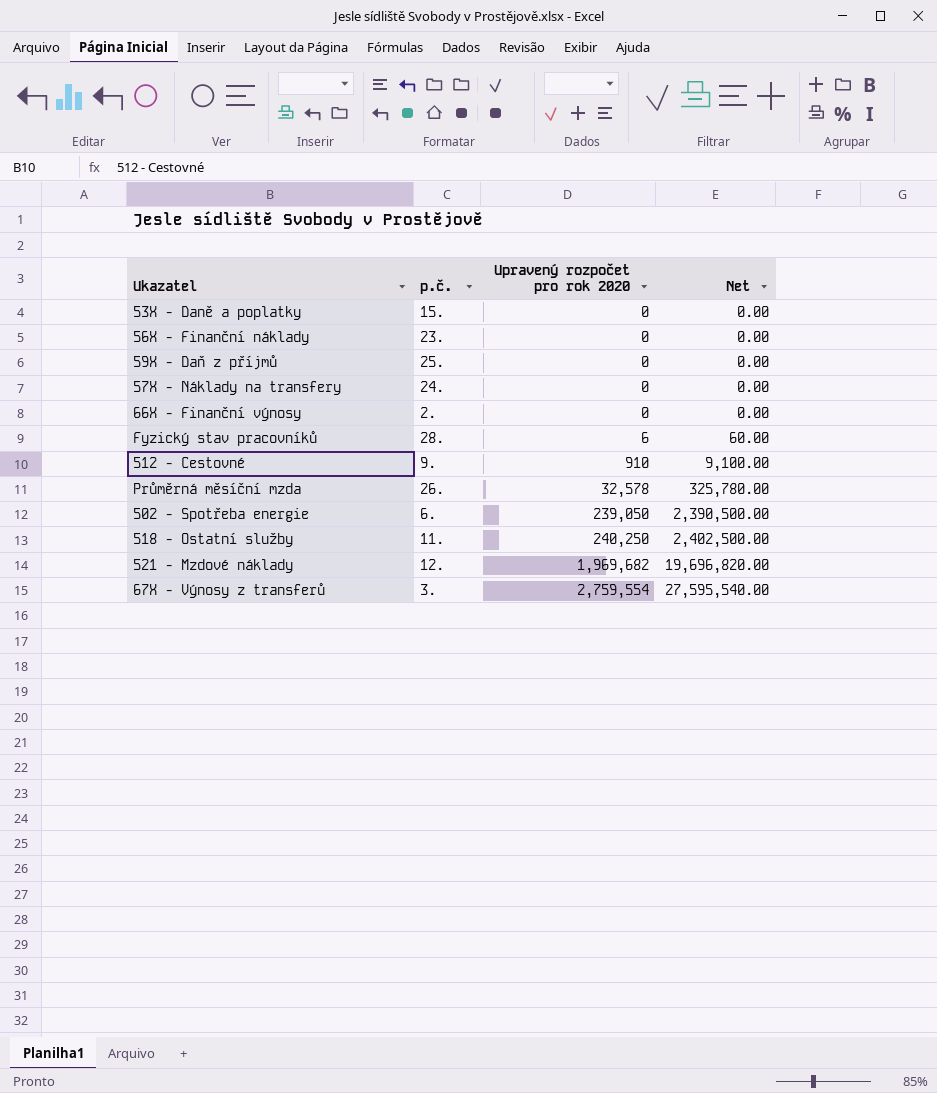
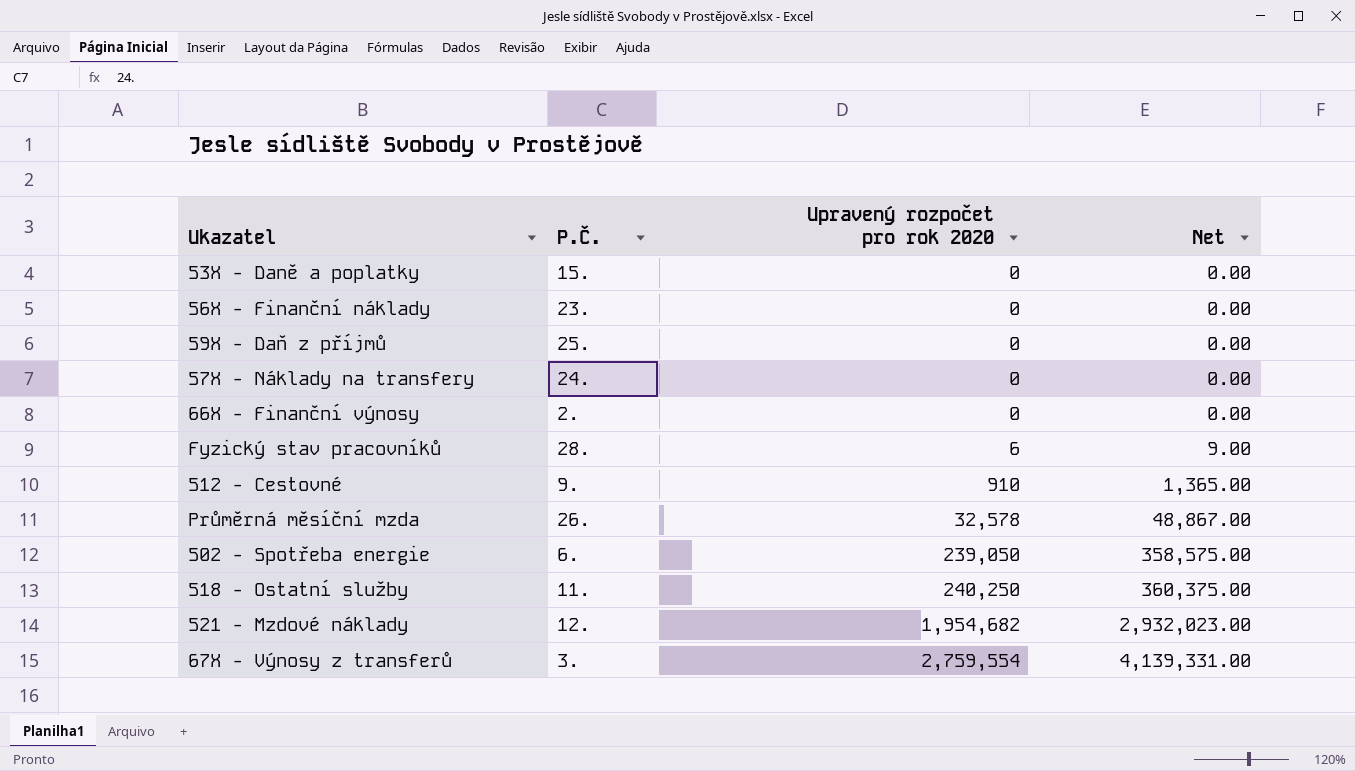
column name: p.č. -> P.Č.
column Net | formula: [Upravený rozpočet pro rok 2020] * 10 -> [Upravený rozpočet pro rok 2020] * 1.5
521 - Mzdové náklady | Upravený rozpočet pro rok 2020: 1,969,682 -> 1,954,682

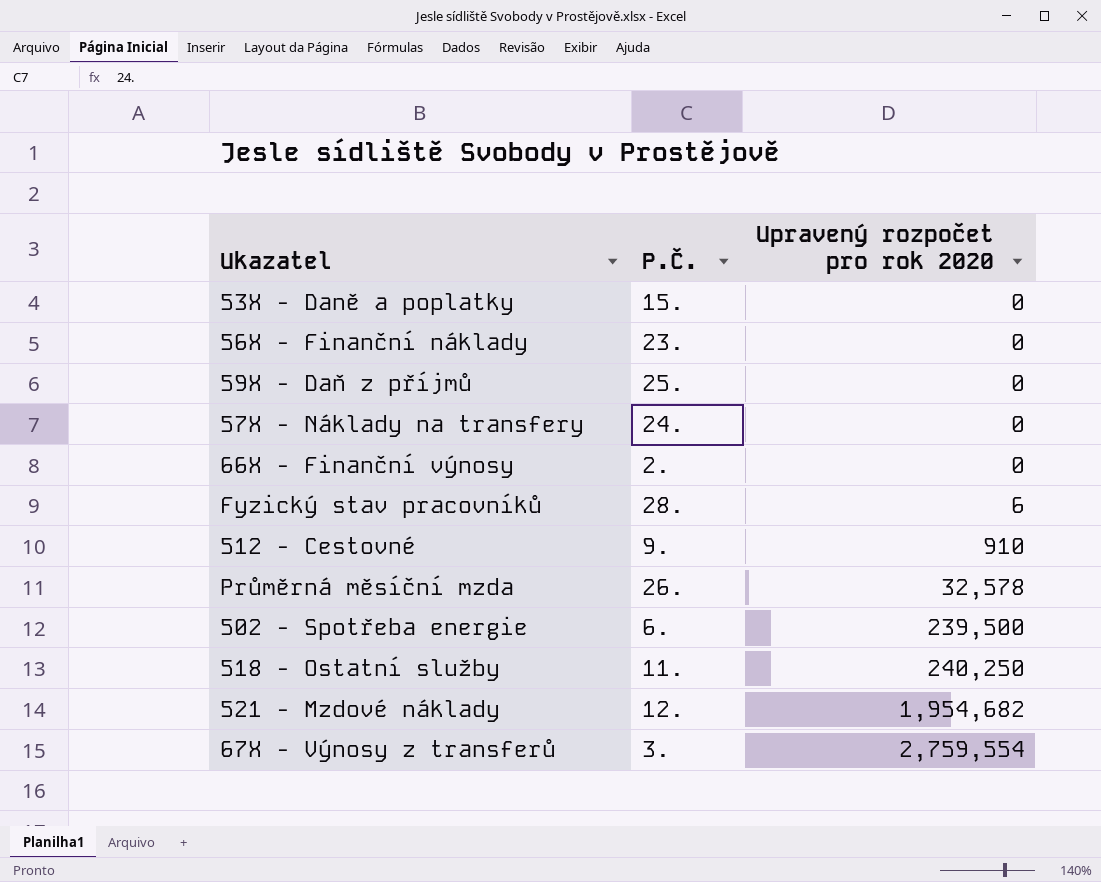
column Net | formula: [Upravený rozpočet pro rok 2020] * 1.5 -> none
502 - Spotřeba energie | Upravený rozpočet pro rok 2020: 239,050 -> 239,500

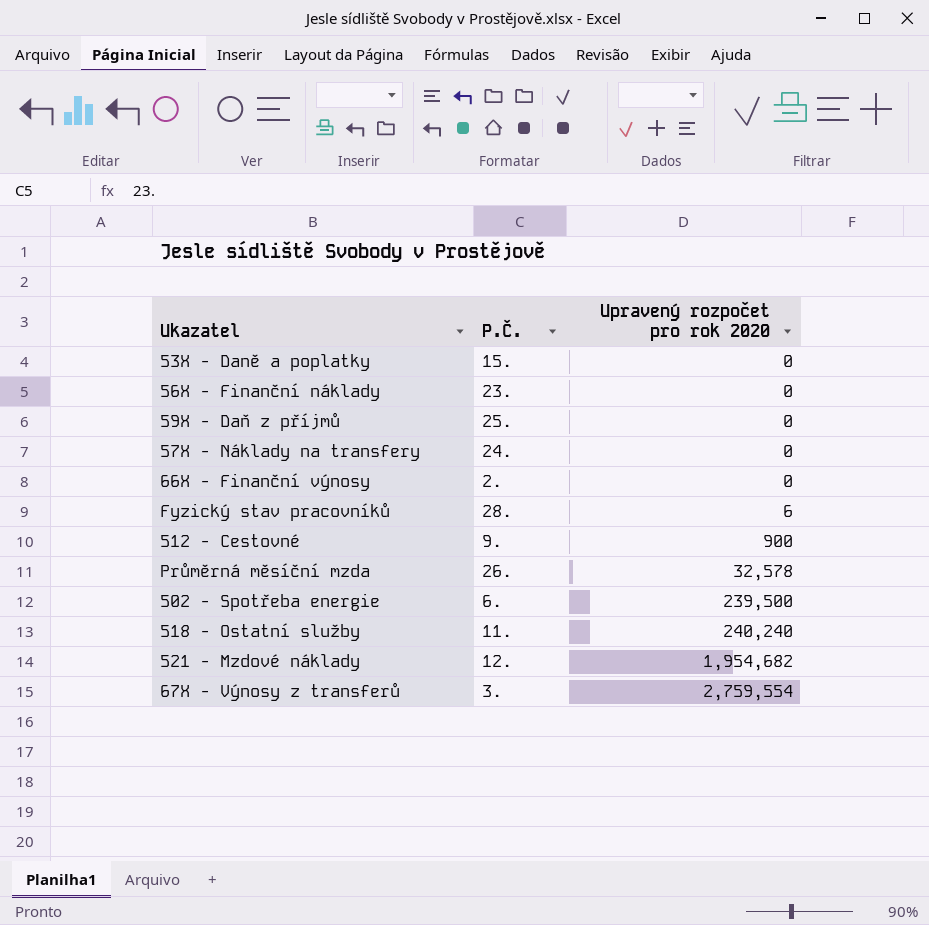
512 - Cestovné | Upravený rozpočet pro rok 2020: 910 -> 900
518 - Ostatní služby | Upravený rozpočet pro rok 2020: 240,250 -> 240,240

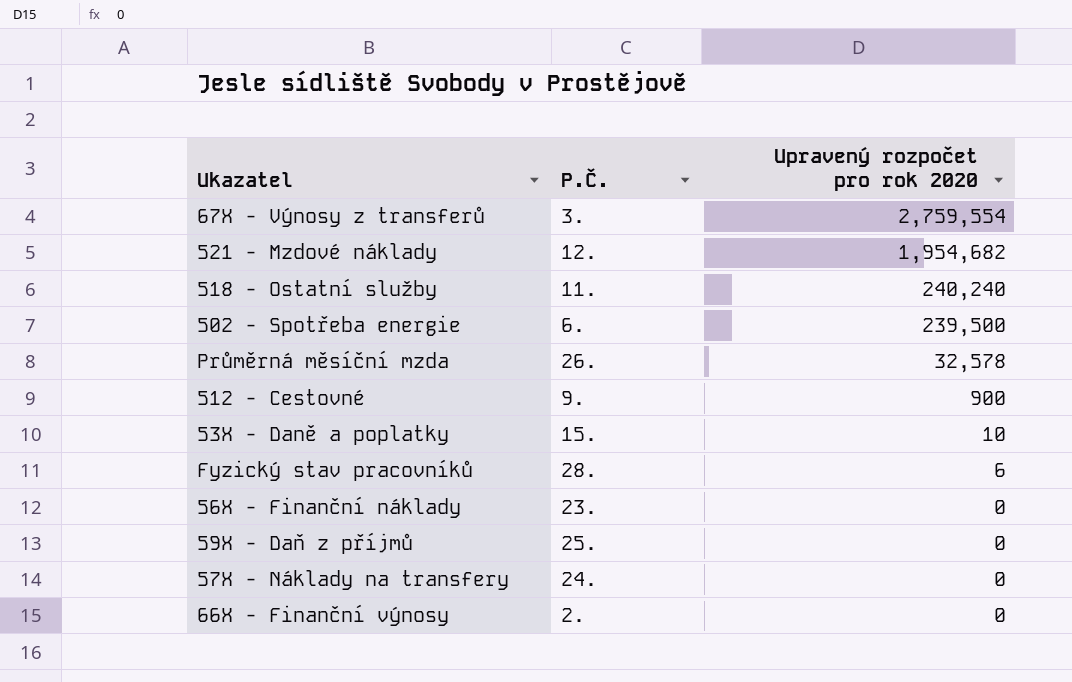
row order: Upravený rozpočet pro rok 2020 ascending -> Upravený rozpočet pro rok 2020 descending
53X - Daně a poplatky | Upravený rozpočet pro rok 2020: 0 -> 10

